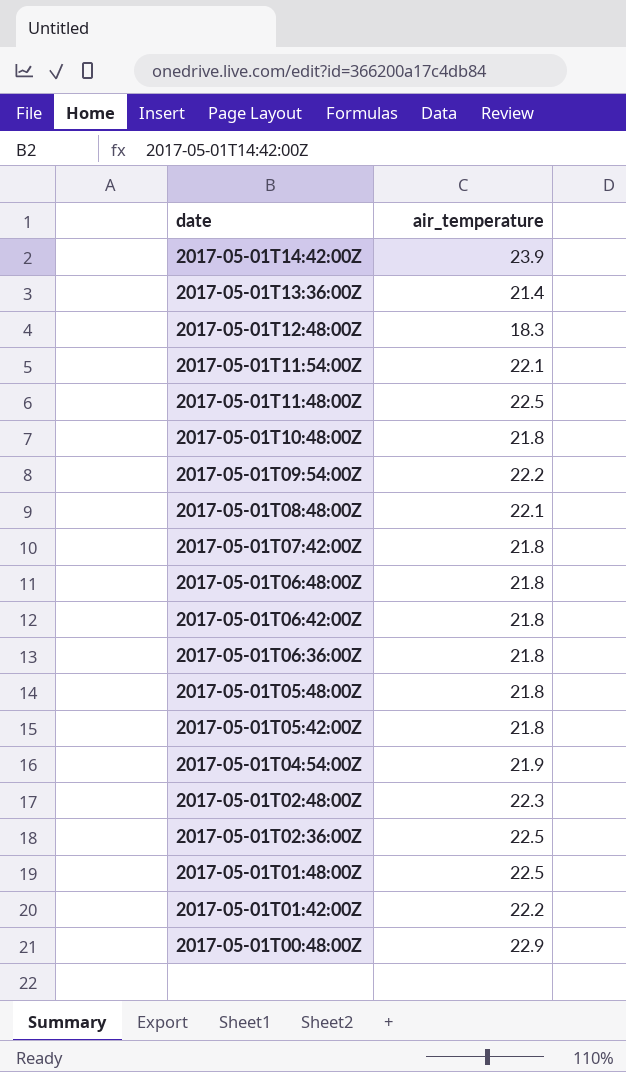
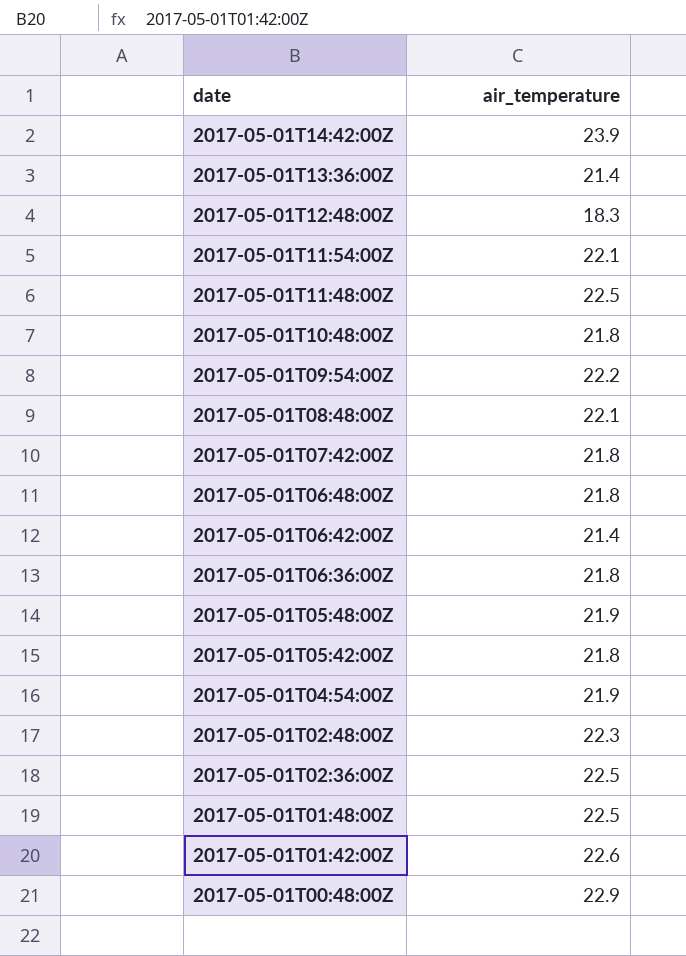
2017-05-01T06:42:00Z | air_temperature: 21.8 -> 21.4
2017-05-01T05:48:00Z | air_temperature: 21.8 -> 21.9
2017-05-01T01:42:00Z | air_temperature: 22.2 -> 22.6

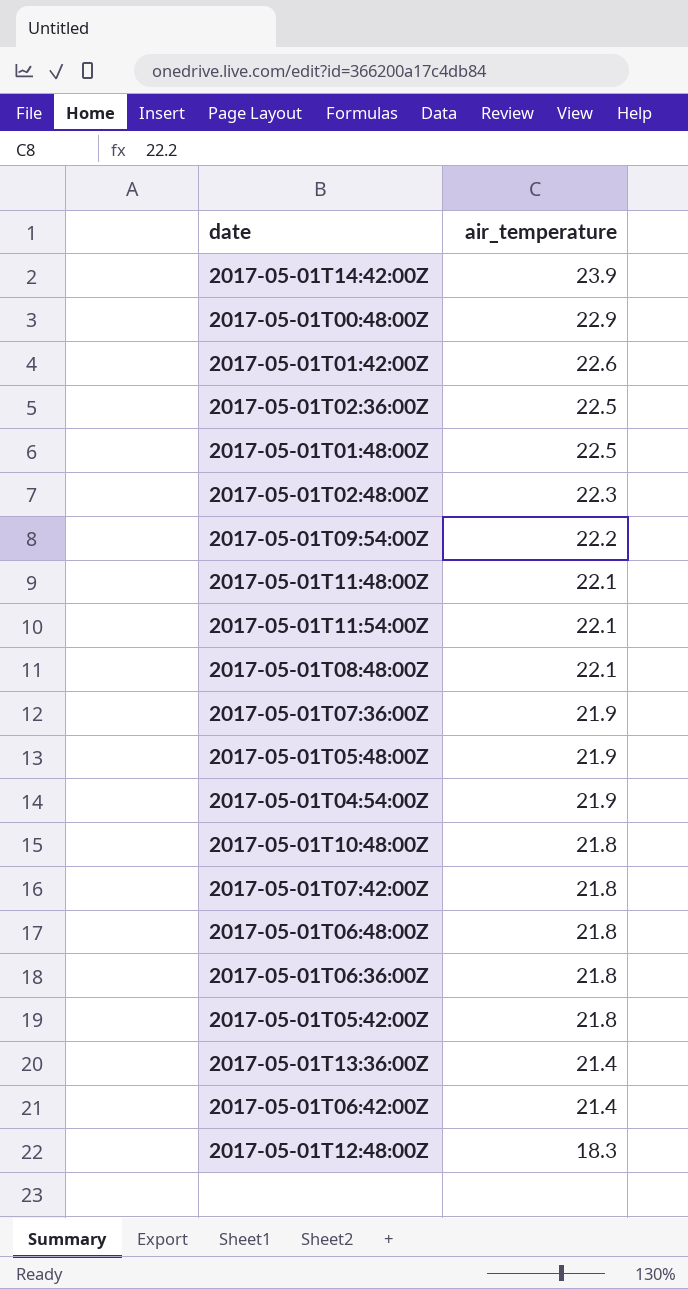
row order: date descending -> air_temperature descending
2017-05-01T11:48:00Z | air_temperature: 22.5 -> 22.1
row 2017-05-01T07:36:00Z: none -> 21.9

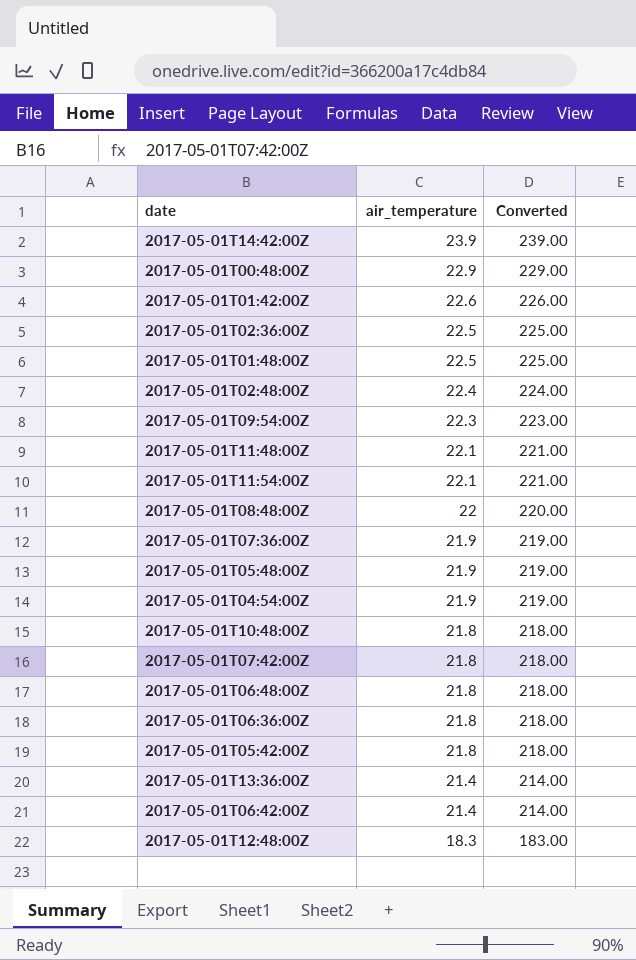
column Converted | formula: none -> [air_temperature] * 10
2017-05-01T02:48:00Z | air_temperature: 22.3 -> 22.4
2017-05-01T09:54:00Z | air_temperature: 22.2 -> 22.3
2017-05-01T08:48:00Z | air_temperature: 22.1 -> 22

